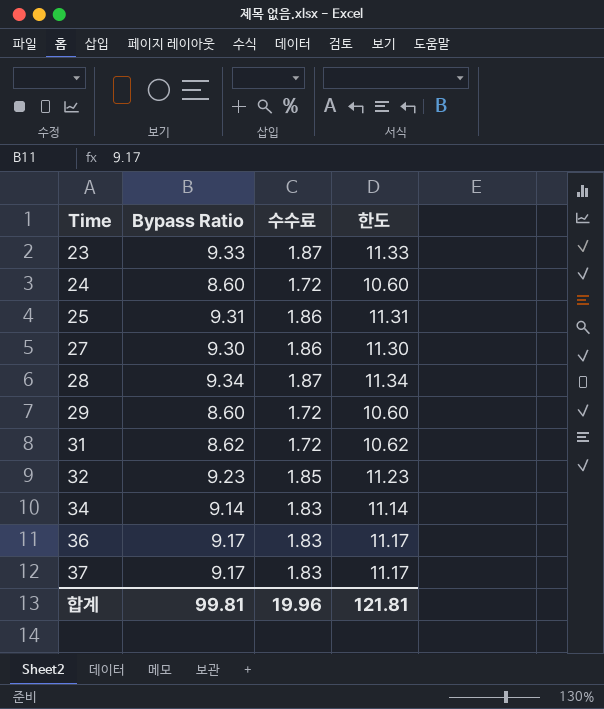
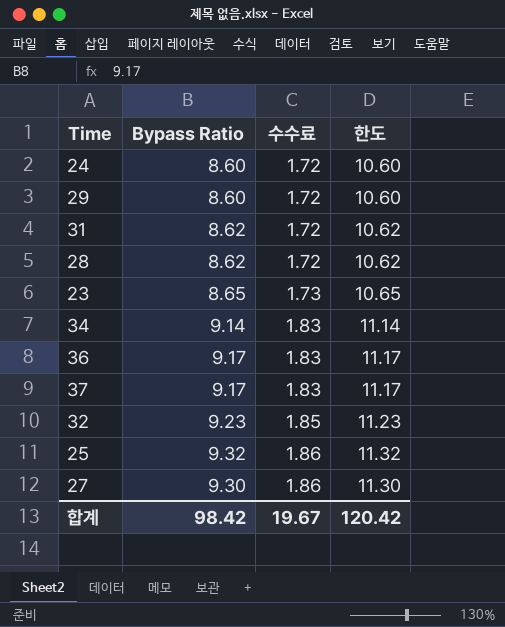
row order: Time ascending -> 수수료 ascending
28 | Bypass Ratio: 9.34 -> 8.62
28 | 수수료: 1.87 -> 1.72
28 | 한도: 11.34 -> 10.62
23 | Bypass Ratio: 9.33 -> 8.65
23 | 수수료: 1.87 -> 1.73
23 | 한도: 11.33 -> 10.65
25 | Bypass Ratio: 9.31 -> 9.32
25 | 한도: 11.31 -> 11.32
합계 | Bypass Ratio: 99.81 -> 98.42
합계 | 수수료: 19.96 -> 19.67
합계 | 한도: 121.81 -> 120.42

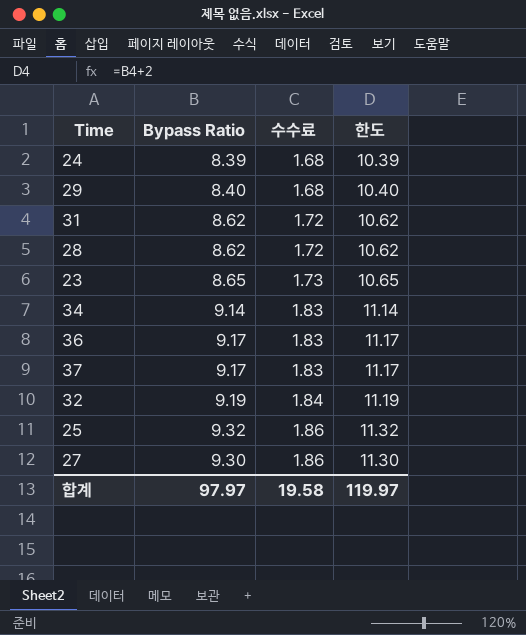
24 | Bypass Ratio: 8.60 -> 8.39
24 | 수수료: 1.72 -> 1.68
24 | 한도: 10.60 -> 10.39
29 | Bypass Ratio: 8.60 -> 8.40
29 | 수수료: 1.72 -> 1.68
29 | 한도: 10.60 -> 10.40
32 | Bypass Ratio: 9.23 -> 9.19
32 | 수수료: 1.85 -> 1.84
32 | 한도: 11.23 -> 11.19
합계 | Bypass Ratio: 98.42 -> 97.97
합계 | 수수료: 19.67 -> 19.58
합계 | 한도: 120.42 -> 119.97

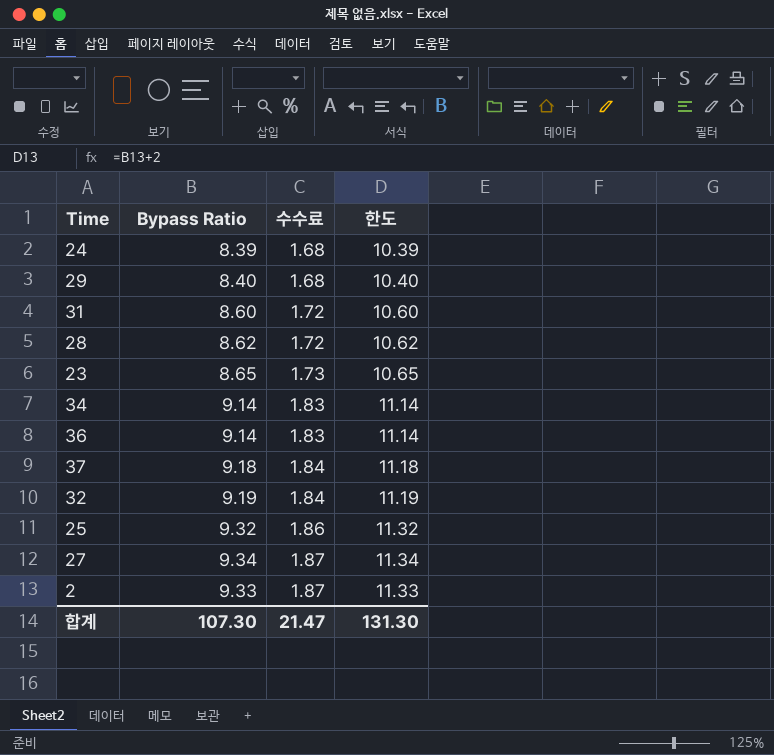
31 | Bypass Ratio: 8.62 -> 8.60
31 | 한도: 10.62 -> 10.60
36 | Bypass Ratio: 9.17 -> 9.14
36 | 한도: 11.17 -> 11.14
37 | Bypass Ratio: 9.17 -> 9.18
37 | 수수료: 1.83 -> 1.84
37 | 한도: 11.17 -> 11.18
27 | Bypass Ratio: 9.30 -> 9.34
27 | 수수료: 1.86 -> 1.87
27 | 한도: 11.30 -> 11.34
row 2: none -> 9.33 | 1.87 | 11.33
합계 | Bypass Ratio: 97.97 -> 107.30
합계 | 수수료: 19.58 -> 21.47
합계 | 한도: 119.97 -> 131.30

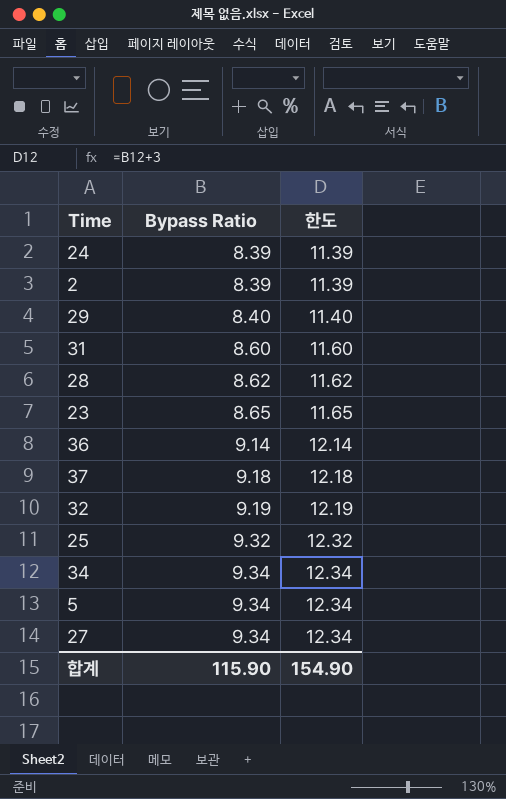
row order: 수수료 ascending -> Bypass Ratio ascending
column 수수료 | formula: [Bypass Ratio] * 0.2 -> none
column 한도 | formula: [Bypass Ratio] + 2 -> [Bypass Ratio] + 3
2 | Bypass Ratio: 9.33 -> 8.39
34 | Bypass Ratio: 9.14 -> 9.34
row 5: none -> 9.34 | 12.34
합계 | Bypass Ratio: 107.30 -> 115.90
합계 | 한도: 131.30 -> 154.90

